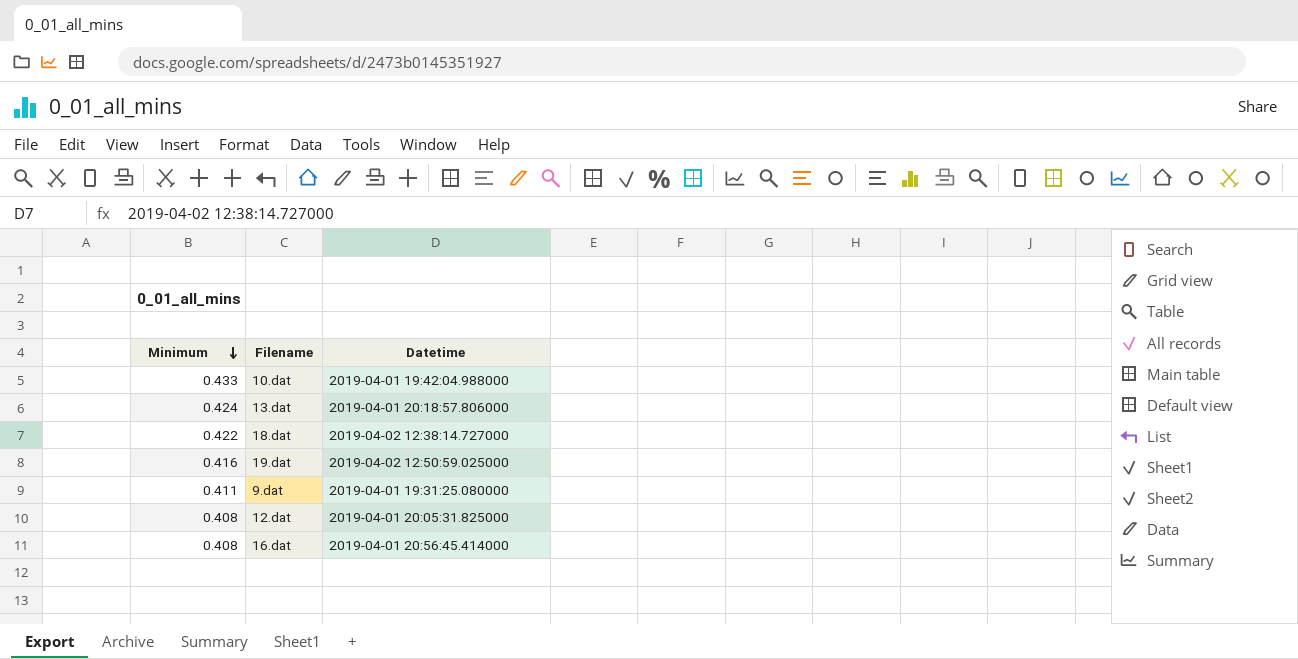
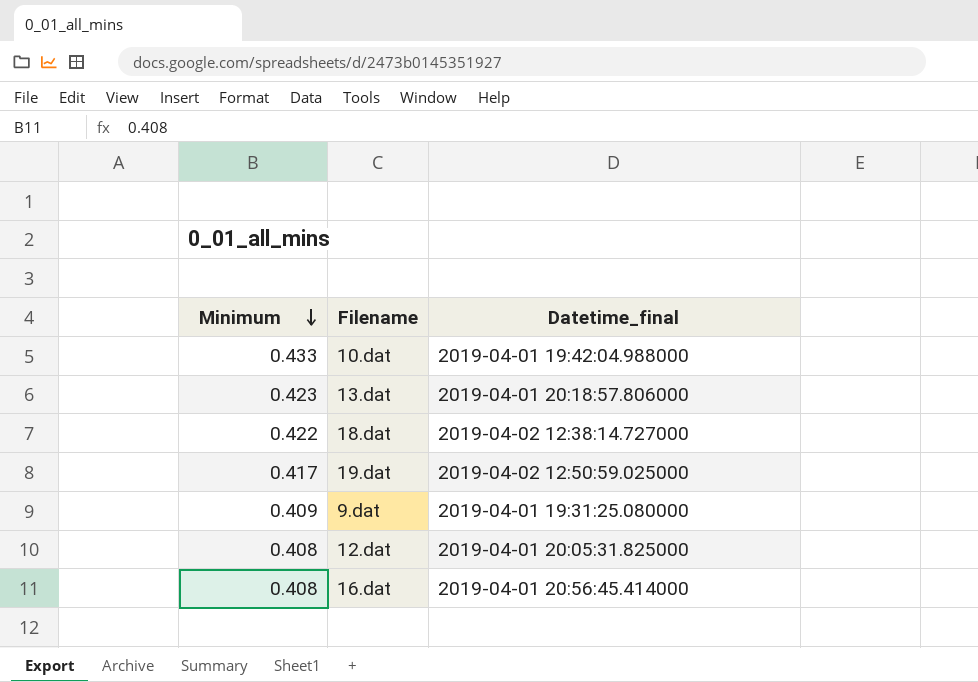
column name: Datetime -> Datetime_final
13.dat | Minimum: 0.424 -> 0.423
19.dat | Minimum: 0.416 -> 0.417
9.dat | Minimum: 0.411 -> 0.409

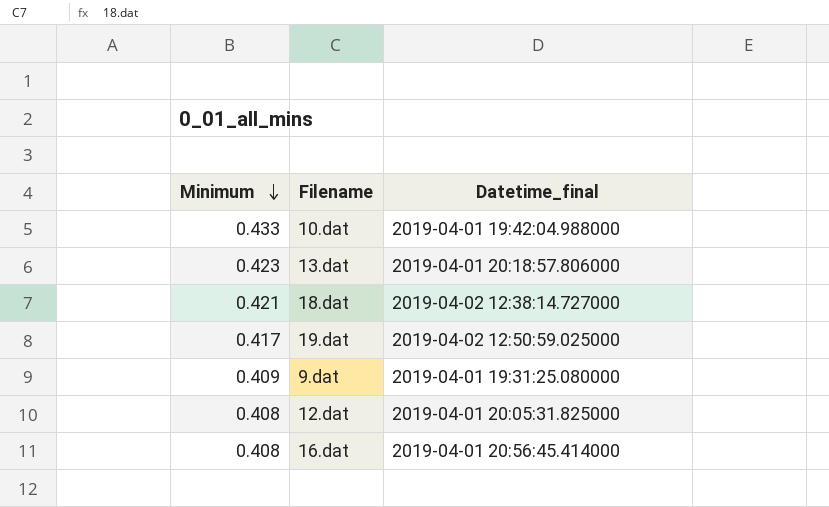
18.dat | Minimum: 0.422 -> 0.421

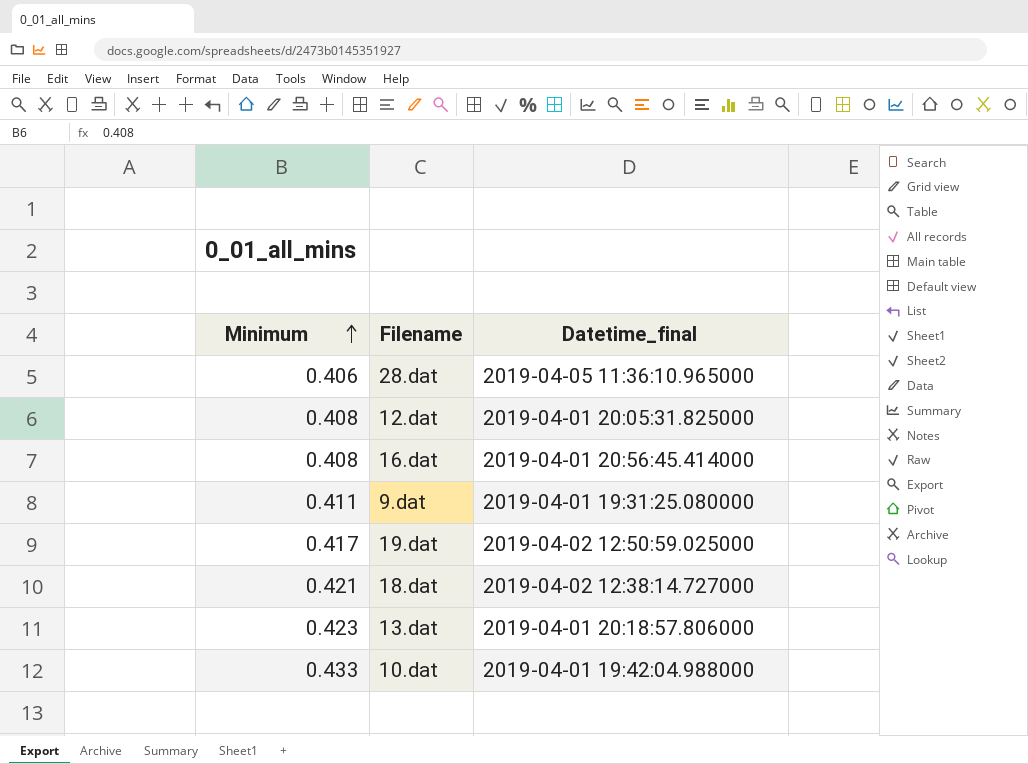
row order: Minimum descending -> Minimum ascending
row 28.dat: none -> 0.406 | 2019-04-05 11:36:10.965000
9.dat | Minimum: 0.409 -> 0.411

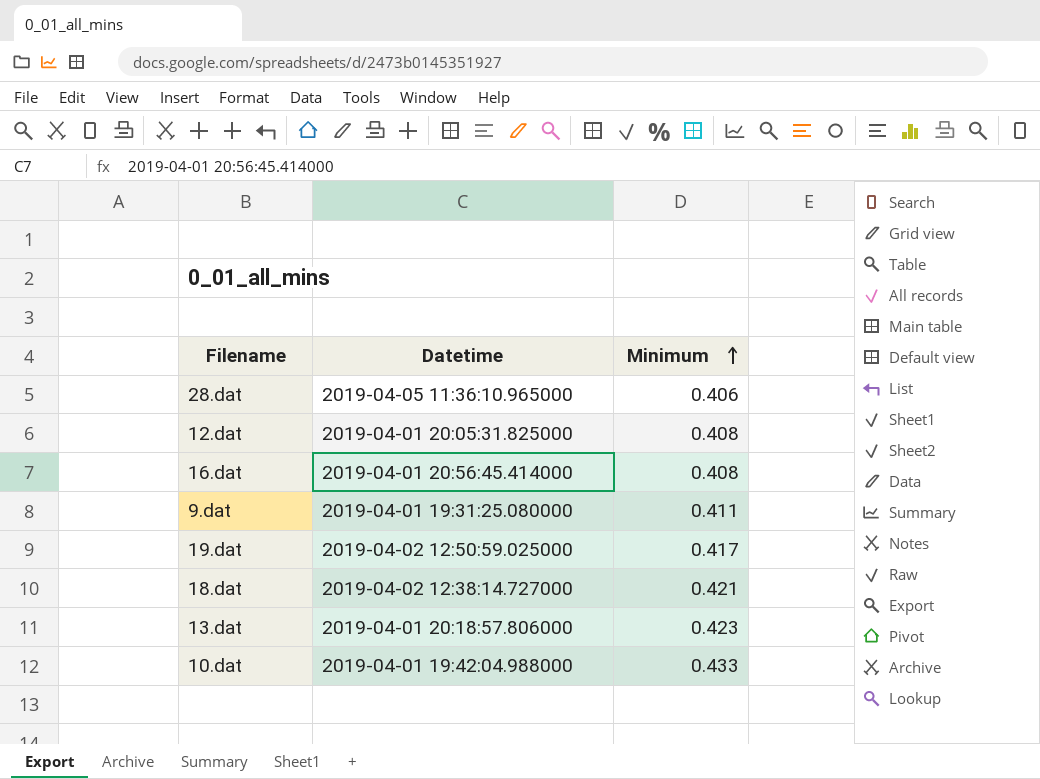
column name: Datetime_final -> Datetime
column Minimum | position: 1 -> 3

